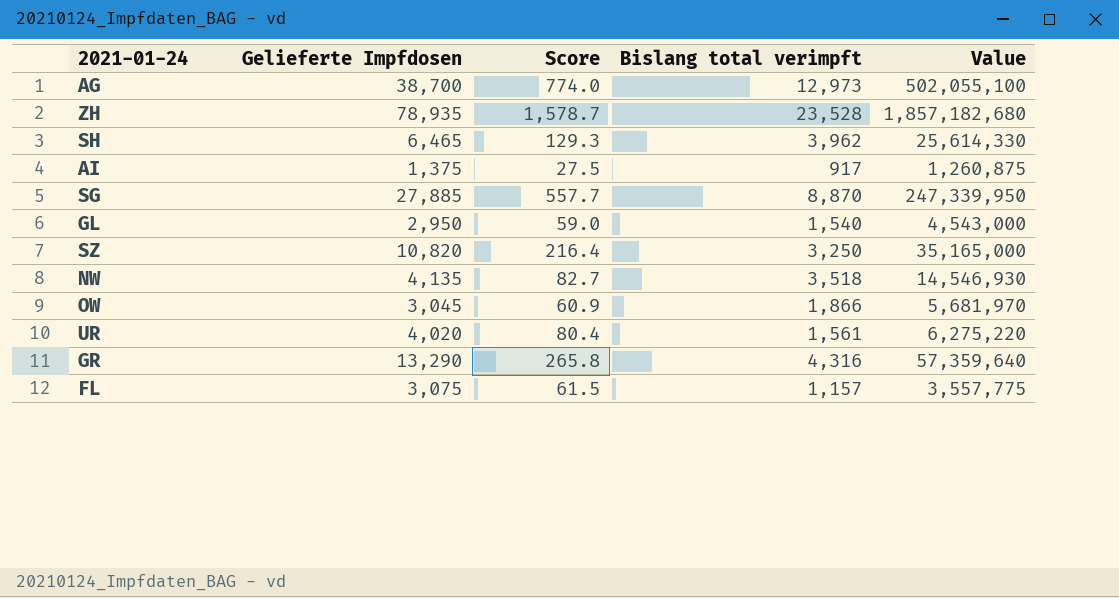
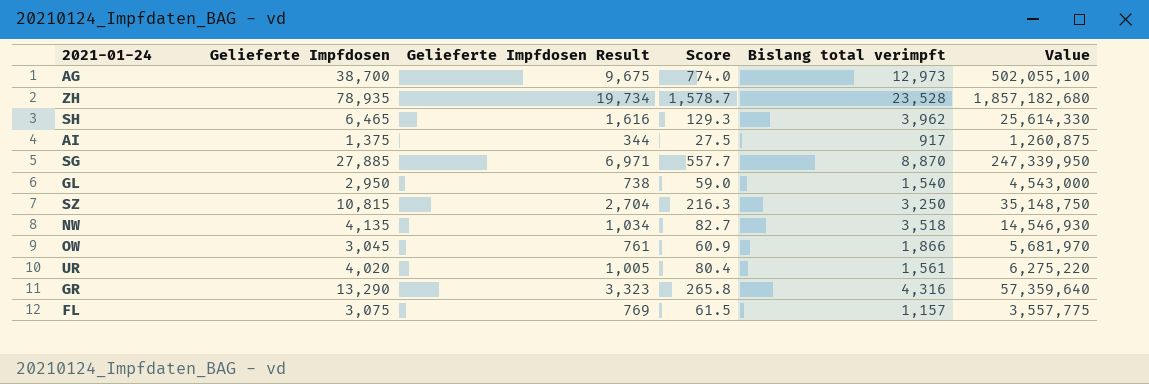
column Gelieferte Impfdosen Result | formula: none -> [Gelieferte Impfdosen] * 0.25
SZ | Gelieferte Impfdosen: 10,820 -> 10,815
SZ | Score: 216.4 -> 216.3
SZ | Value: 35,165,000 -> 35,148,750

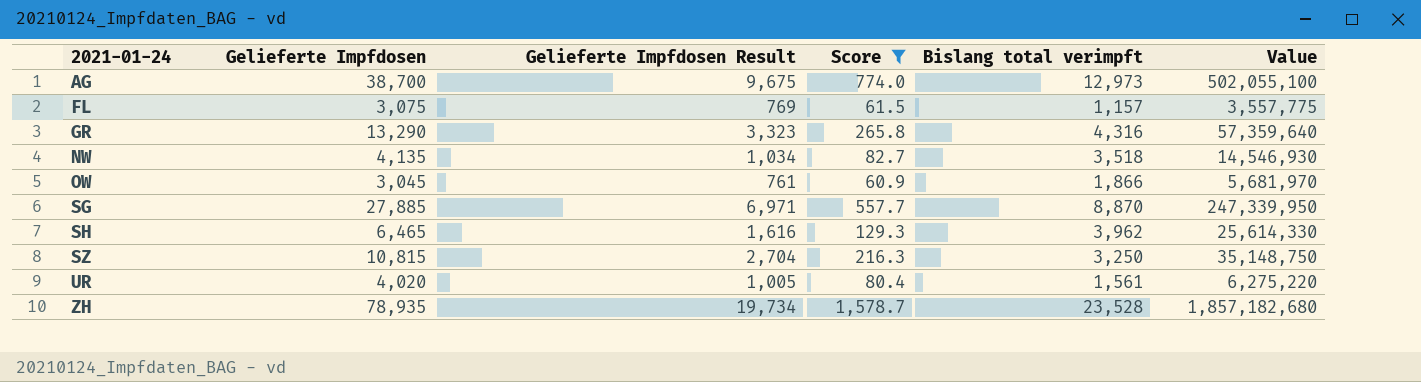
filter: none -> Score >= 60.9
row order: none -> 2021-01-24 ascending

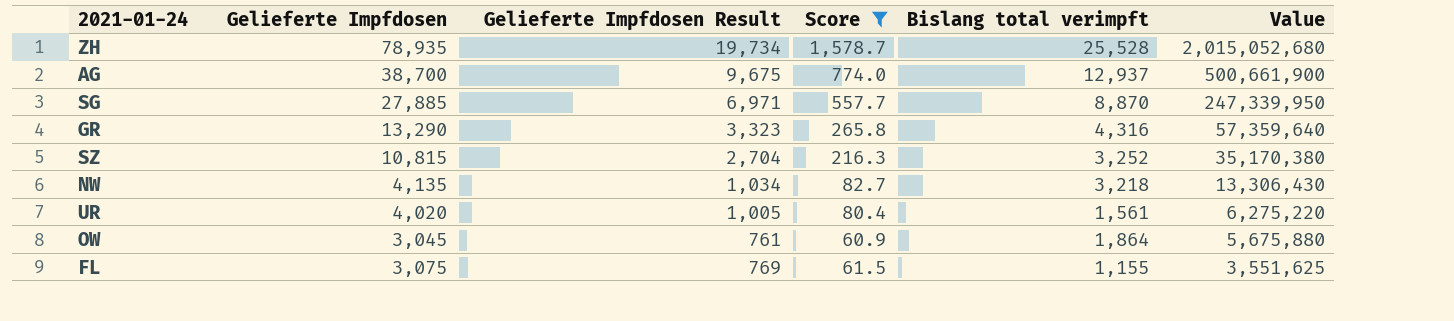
row order: 2021-01-24 ascending -> Value descending
row SH: 6,465 | 1,616 | 129.3 | 3,962 | 25,614,330 -> none
ZH | Bislang total verimpft: 23,528 -> 25,528
ZH | Value: 1,857,182,680 -> 2,015,052,680
AG | Bislang total verimpft: 12,973 -> 12,937
AG | Value: 502,055,100 -> 500,661,900
SZ | Bislang total verimpft: 3,250 -> 3,252
SZ | Value: 35,148,750 -> 35,170,380
NW | Bislang total verimpft: 3,518 -> 3,218
NW | Value: 14,546,930 -> 13,306,430
OW | Bislang total verimpft: 1,866 -> 1,864
OW | Value: 5,681,970 -> 5,675,880
FL | Bislang total verimpft: 1,157 -> 1,155
FL | Value: 3,557,775 -> 3,551,625

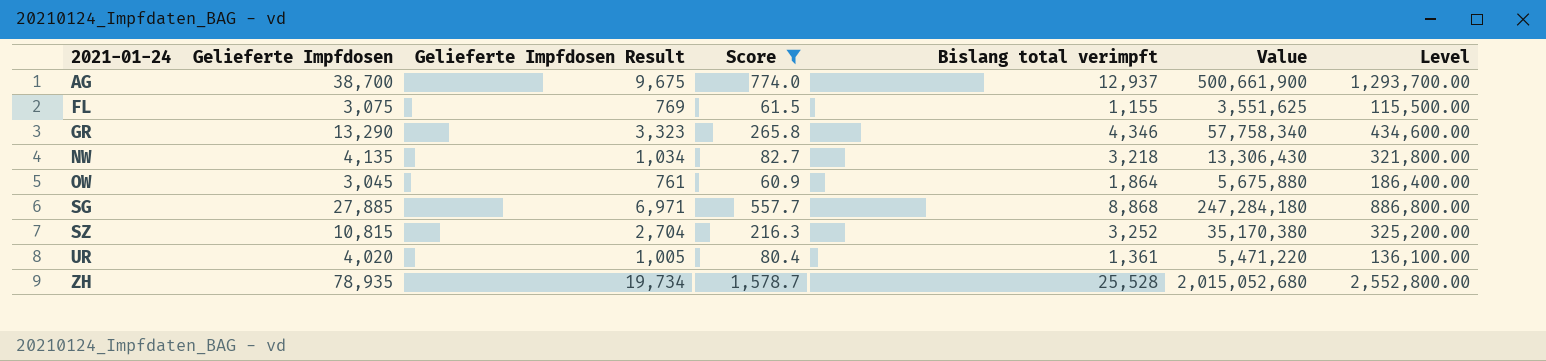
row order: Value descending -> 2021-01-24 ascending
column Level | formula: none -> [Bislang total verimpft] * 100
GR | Bislang total verimpft: 4,316 -> 4,346
GR | Value: 57,359,640 -> 57,758,340
SG | Bislang total verimpft: 8,870 -> 8,868
SG | Value: 247,339,950 -> 247,284,180
UR | Bislang total verimpft: 1,561 -> 1,361
UR | Value: 6,275,220 -> 5,471,220

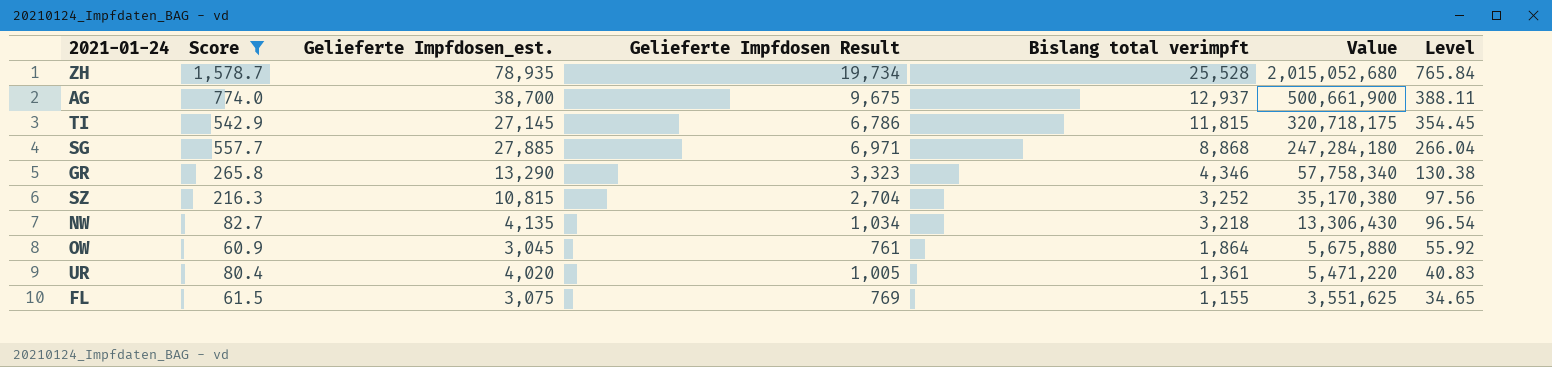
row order: 2021-01-24 ascending -> Bislang total verimpft descending
column Score | position: 4 -> 2
column name: Gelieferte Impfdosen -> Gelieferte Impfdosen_est.
column Level | formula: [Bislang total verimpft] * 100 -> [Bislang total verimpft] * 0.03
row TI: none -> 542.9 | 27,145 | 6,786 | 11,815 | 320,718,175 | 354.45

